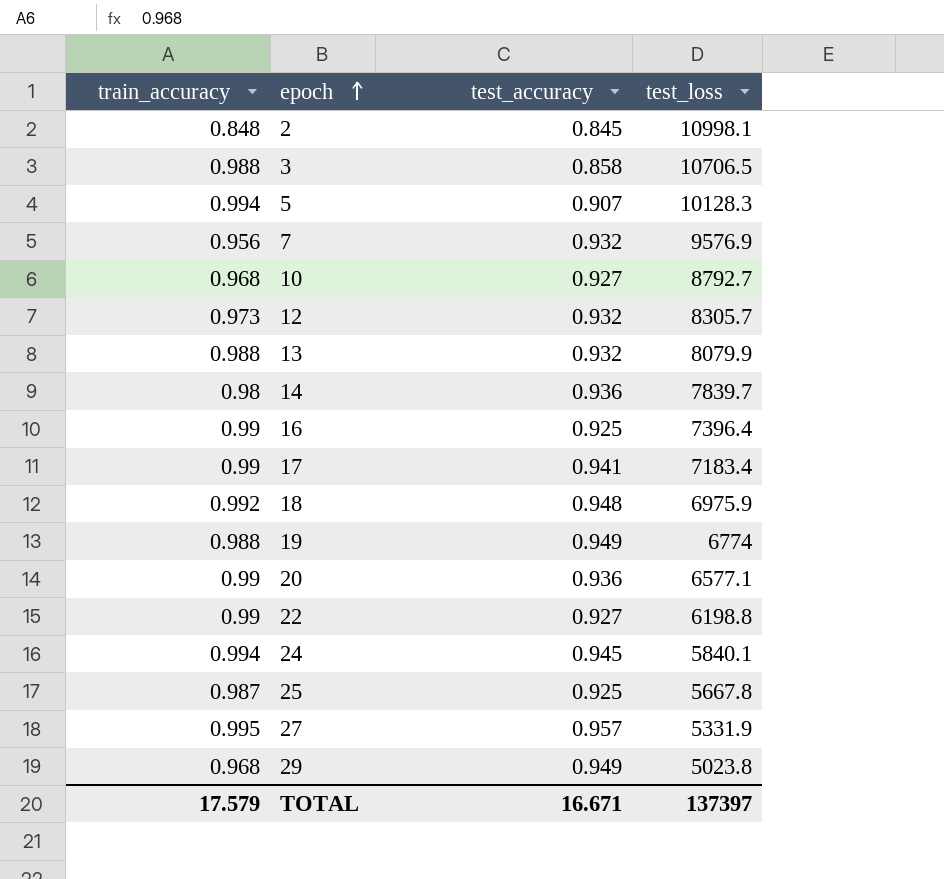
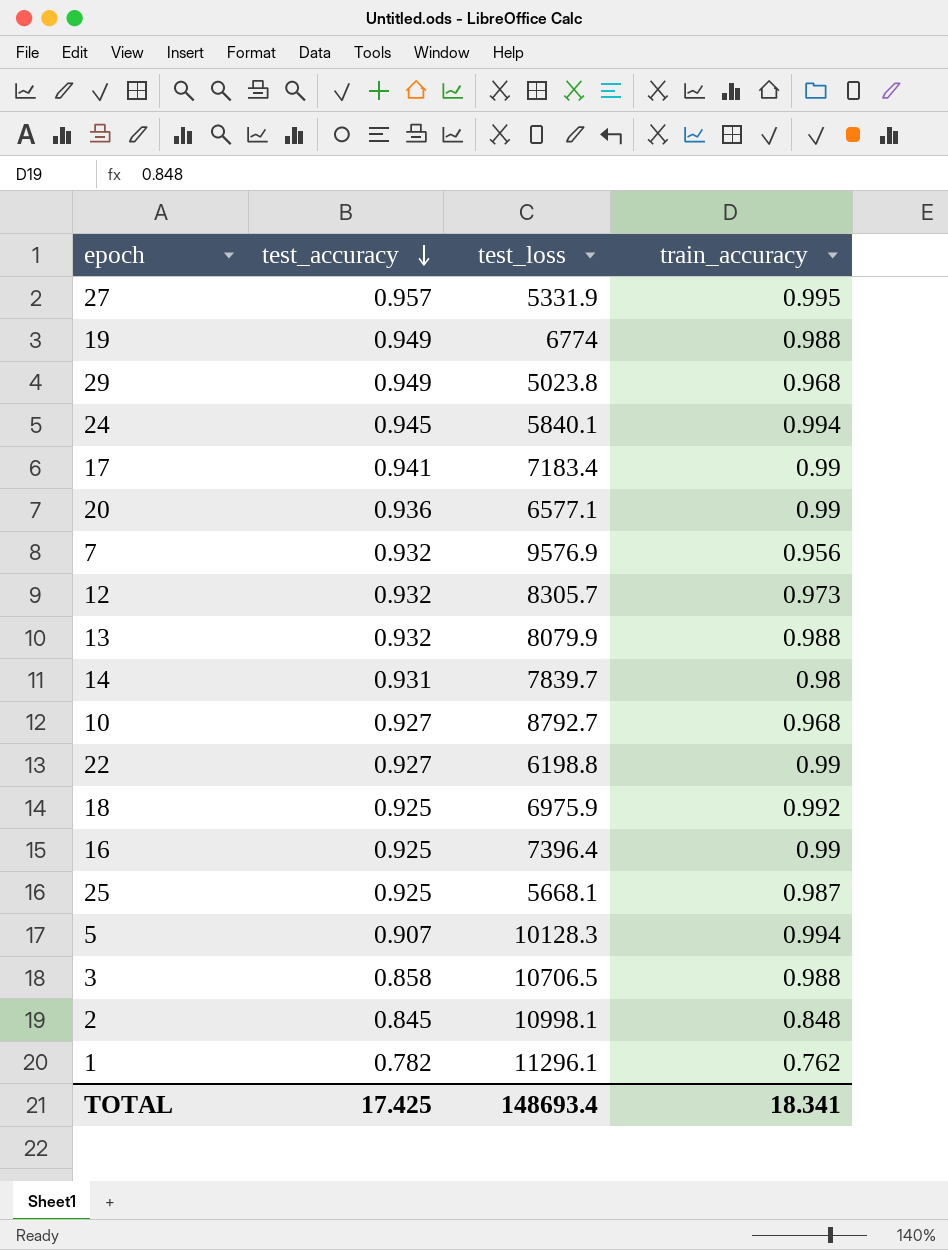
row order: epoch ascending -> test_accuracy descending
column train_accuracy | position: 1 -> 4
14 | test_accuracy: 0.936 -> 0.931
18 | test_accuracy: 0.948 -> 0.925
25 | test_loss: 5667.8 -> 5668.1
row 1: none -> 0.782 | 11296.1 | 0.762
TOTAL | test_accuracy: 16.671 -> 17.425
TOTAL | test_loss: 137397 -> 148693.4
TOTAL | train_accuracy: 17.579 -> 18.341

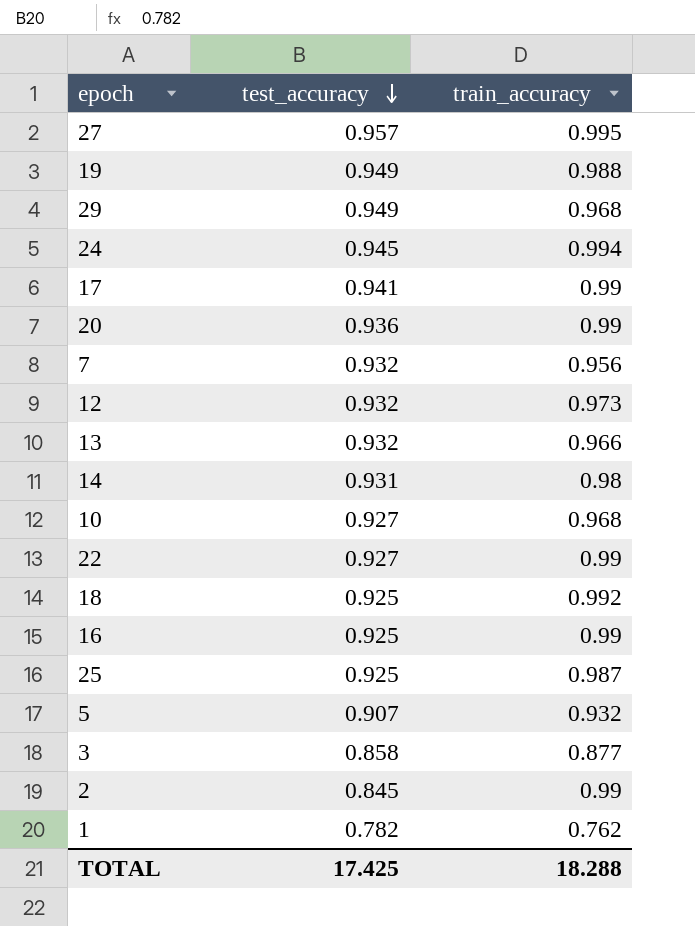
column test_loss | position: 3 -> none
13 | train_accuracy: 0.988 -> 0.966
5 | train_accuracy: 0.994 -> 0.932
3 | train_accuracy: 0.988 -> 0.877
2 | train_accuracy: 0.848 -> 0.99
TOTAL | train_accuracy: 18.341 -> 18.288

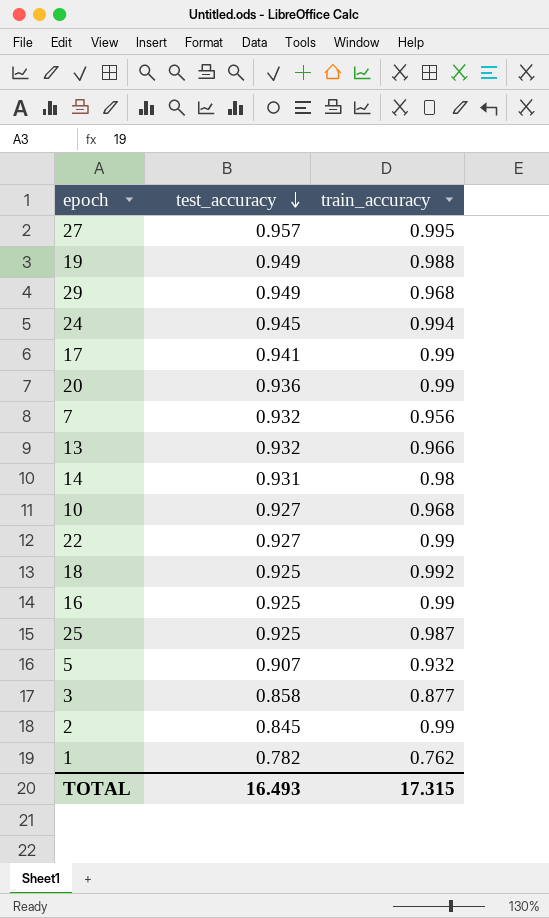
row 12: 0.932 | 0.973 -> none
TOTAL | test_accuracy: 17.425 -> 16.493
TOTAL | train_accuracy: 18.288 -> 17.315

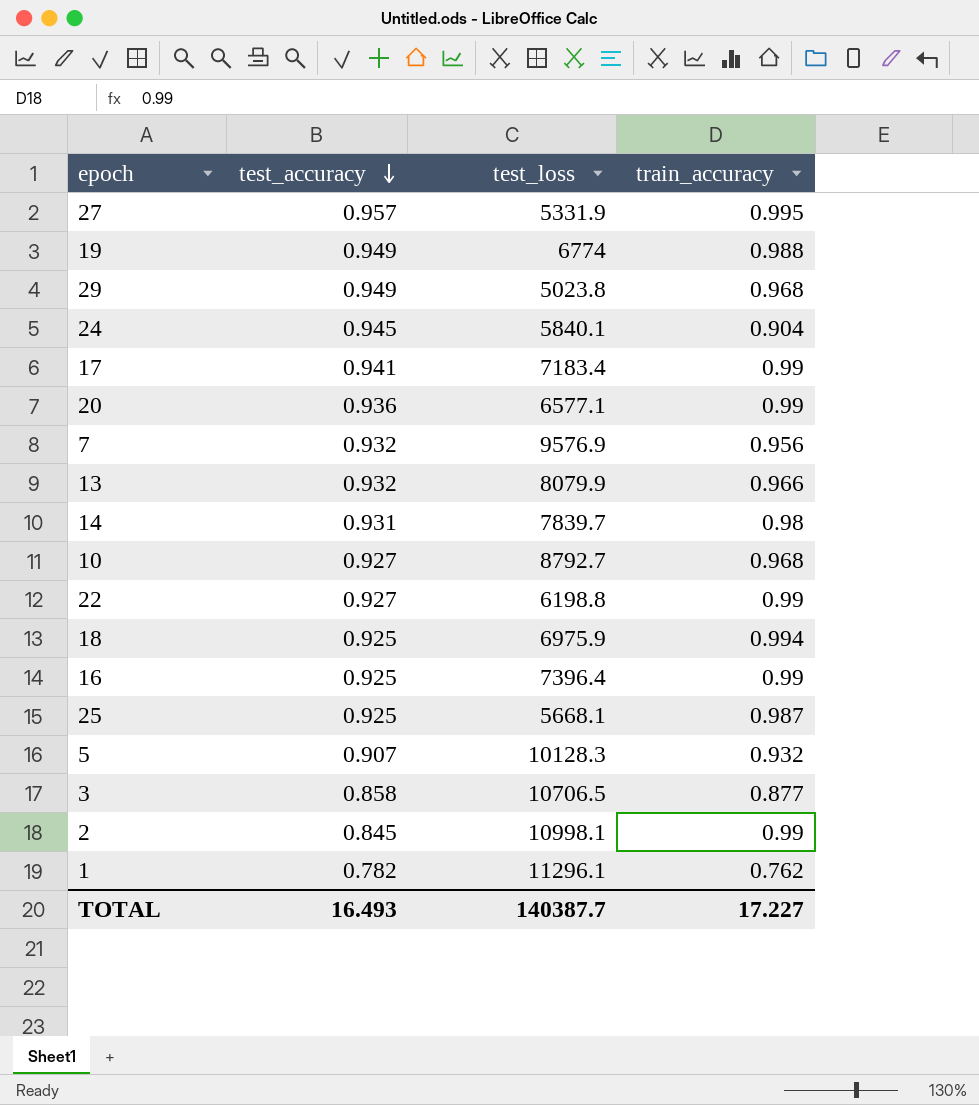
column test_loss | position: none -> 3
24 | train_accuracy: 0.994 -> 0.904
18 | train_accuracy: 0.992 -> 0.994
TOTAL | train_accuracy: 17.315 -> 17.227

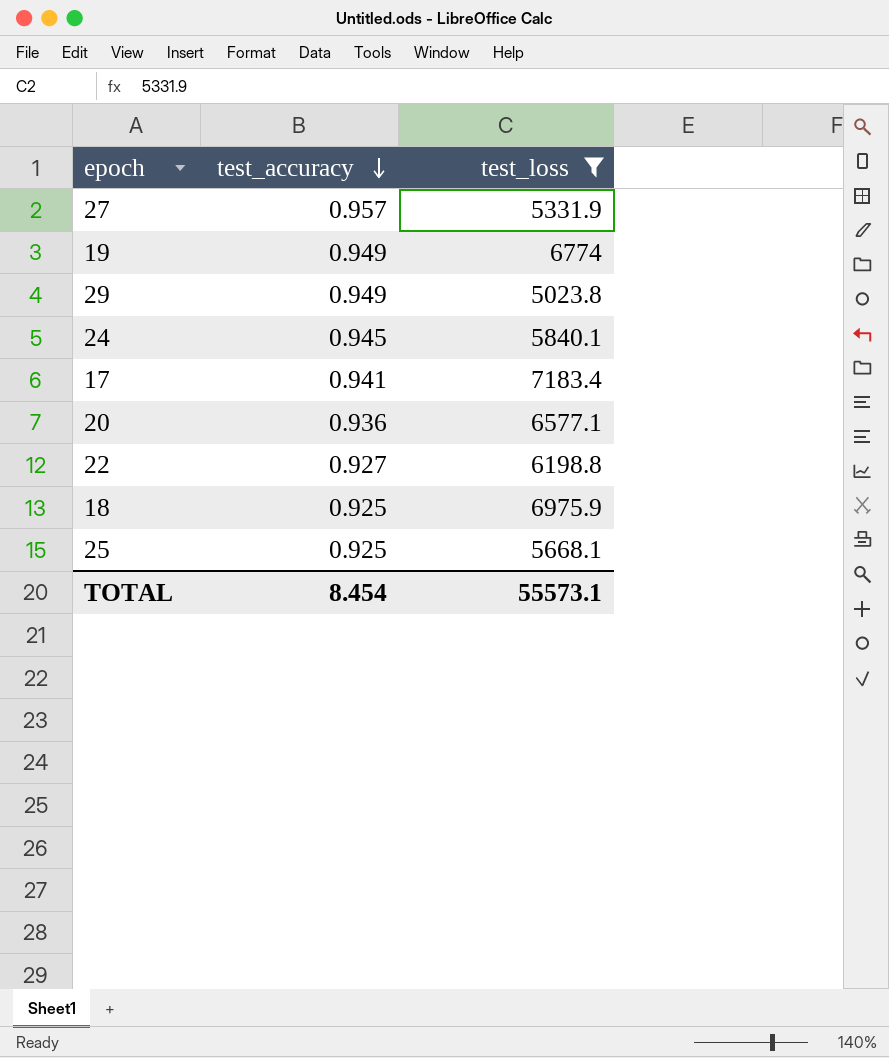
filter: none -> test_loss <= 7183.4
column train_accuracy | position: 4 -> none
TOTAL | test_accuracy: 16.493 -> 8.454
TOTAL | test_loss: 140387.7 -> 55573.1

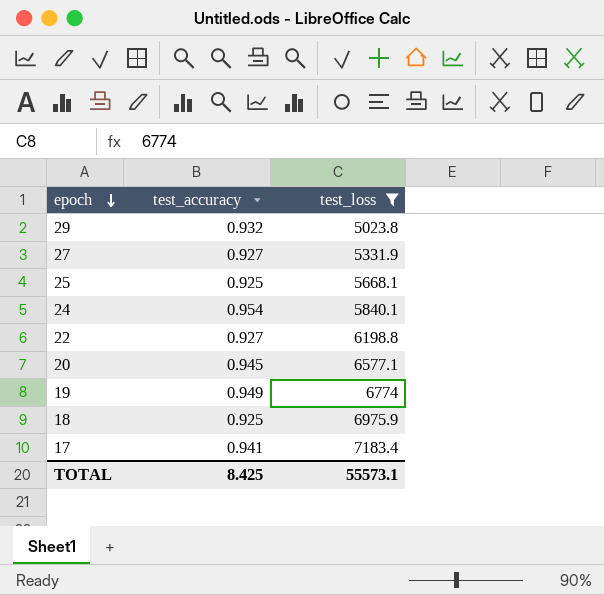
row order: test_accuracy descending -> epoch descending
29 | test_accuracy: 0.949 -> 0.932
27 | test_accuracy: 0.957 -> 0.927
24 | test_accuracy: 0.945 -> 0.954
20 | test_accuracy: 0.936 -> 0.945
TOTAL | test_accuracy: 8.454 -> 8.425

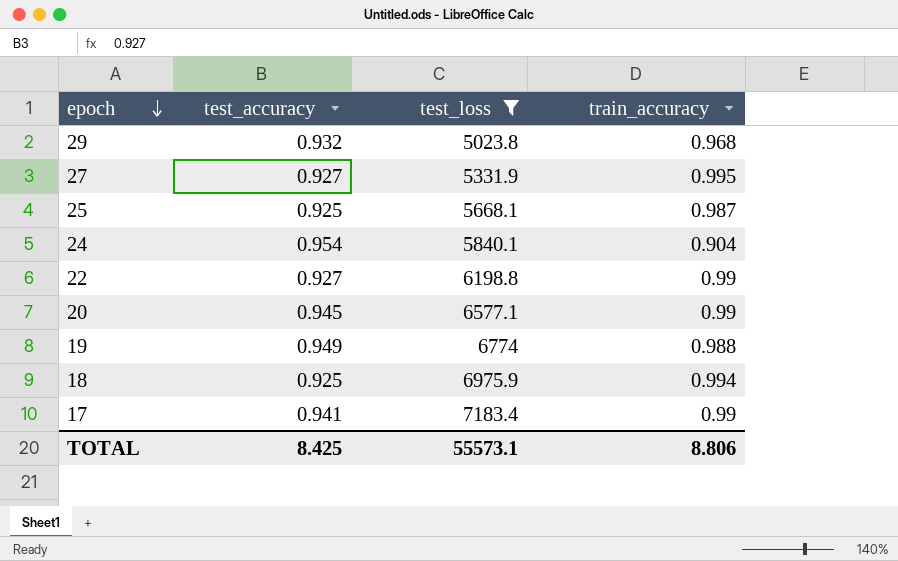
column train_accuracy | position: none -> 4

